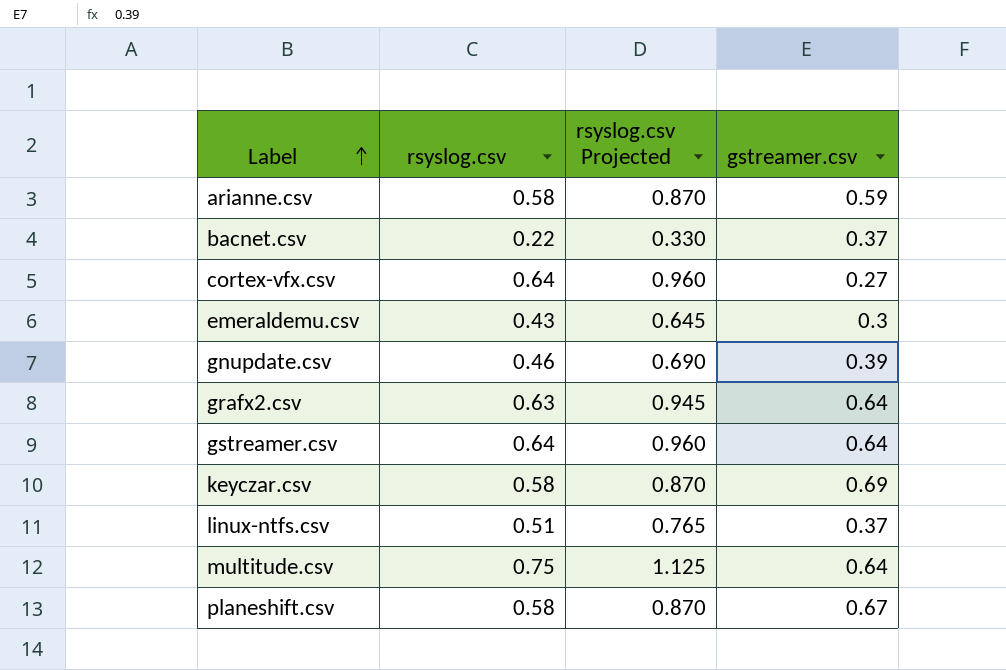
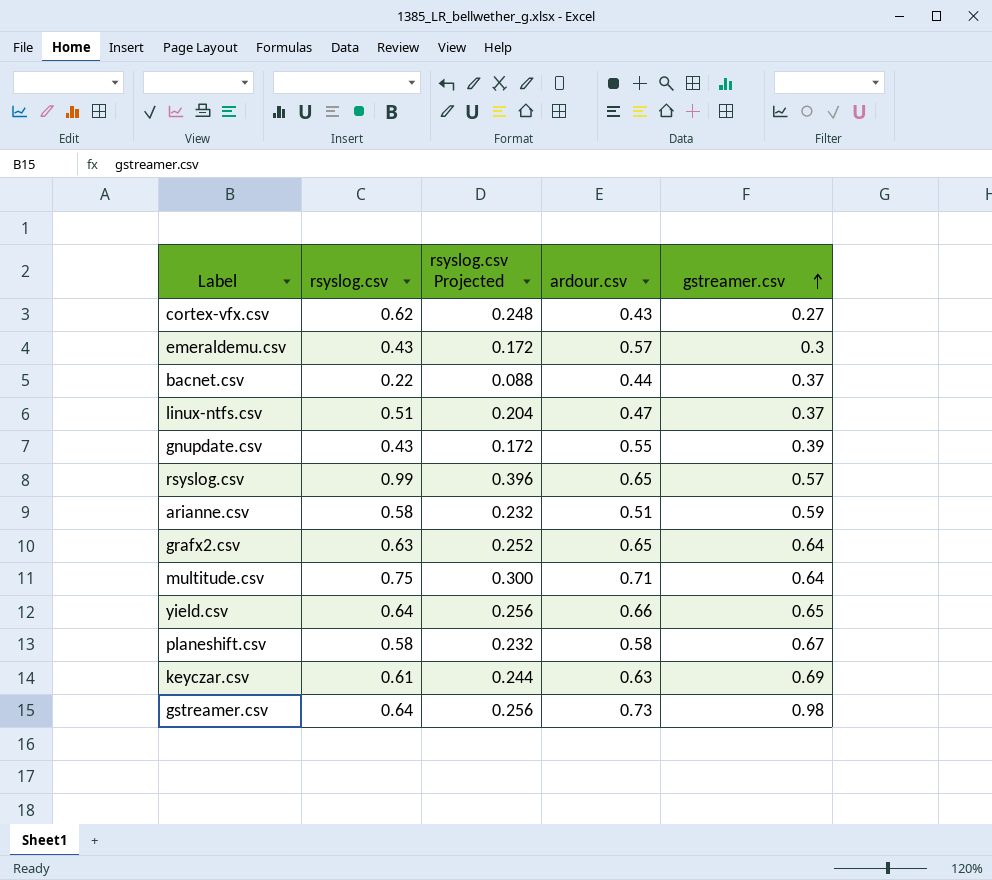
row order: Label ascending -> gstreamer.csv ascending
column rsyslog.csv Projected | formula: [rsyslog.csv] * 1.5 -> [rsyslog.csv] * 0.4
column ardour.csv | position: none -> 4
cortex-vfx.csv | rsyslog.csv: 0.64 -> 0.62
gnupdate.csv | rsyslog.csv: 0.46 -> 0.43
row rsyslog.csv: none -> 0.99 | 0.396 | 0.65 | 0.57
row yield.csv: none -> 0.64 | 0.256 | 0.66 | 0.65
keyczar.csv | rsyslog.csv: 0.58 -> 0.61
gstreamer.csv | gstreamer.csv: 0.64 -> 0.98

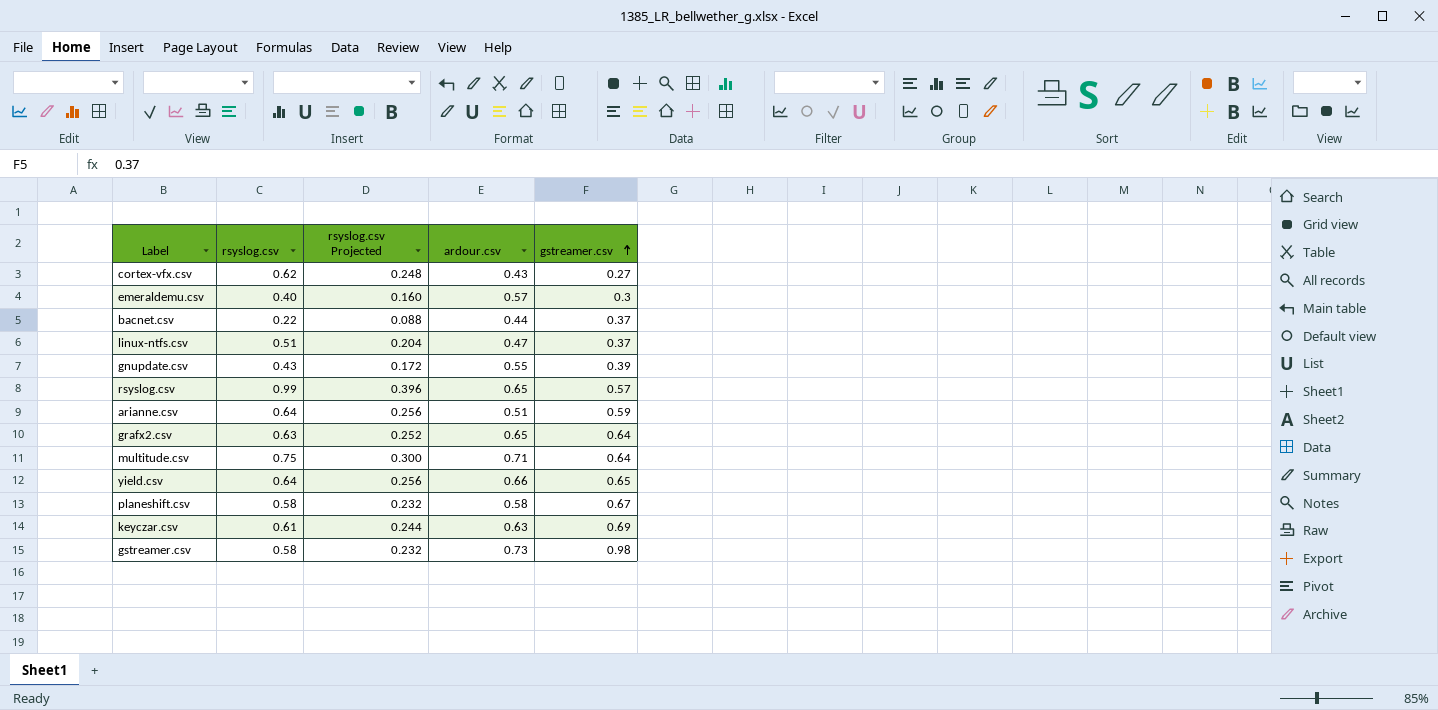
emeraldemu.csv | rsyslog.csv: 0.43 -> 0.40
emeraldemu.csv | rsyslog.csv Projected: 0.172 -> 0.160
arianne.csv | rsyslog.csv: 0.58 -> 0.64
arianne.csv | rsyslog.csv Projected: 0.232 -> 0.256
gstreamer.csv | rsyslog.csv: 0.64 -> 0.58
gstreamer.csv | rsyslog.csv Projected: 0.256 -> 0.232

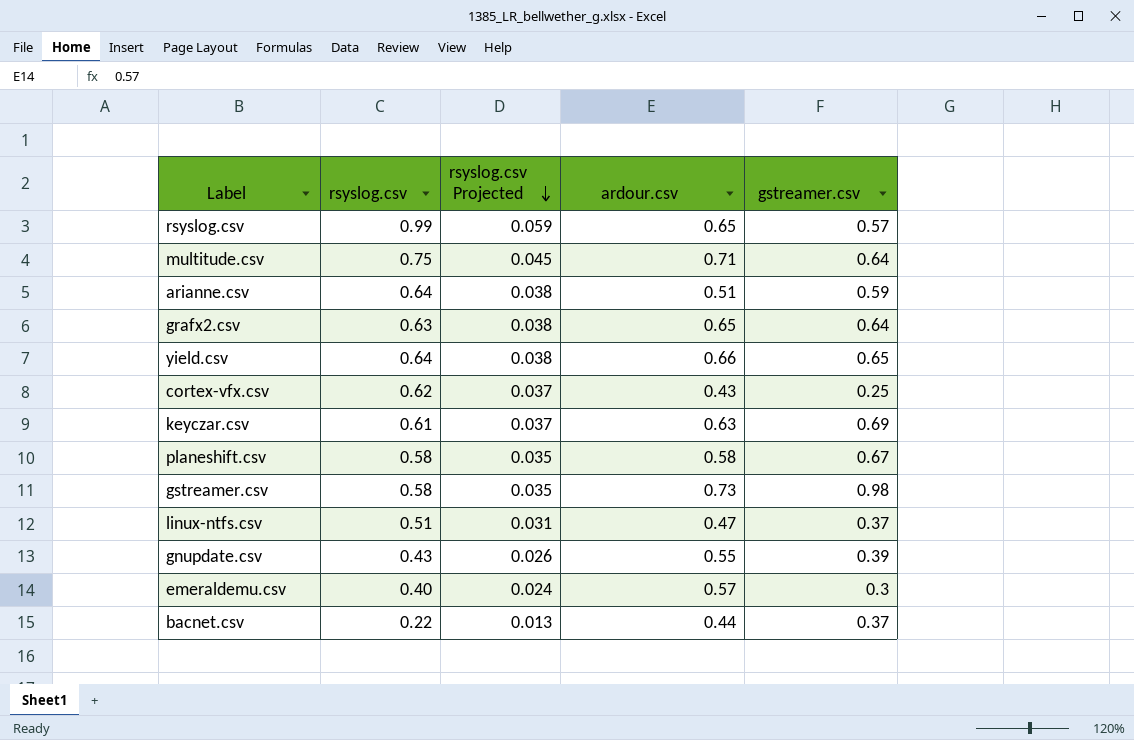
row order: gstreamer.csv ascending -> rsyslog.csv Projected descending
column rsyslog.csv Projected | formula: [rsyslog.csv] * 0.4 -> [rsyslog.csv] * 0.06
cortex-vfx.csv | gstreamer.csv: 0.27 -> 0.25

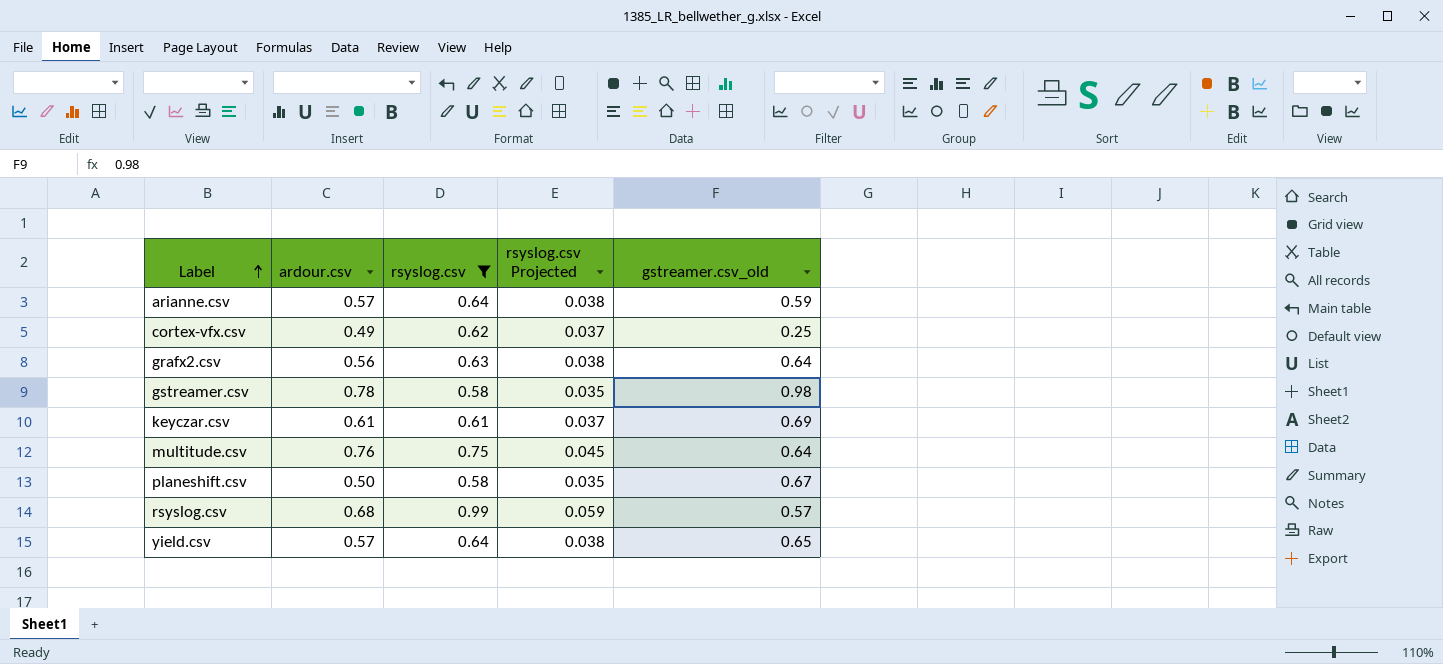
filter: none -> rsyslog.csv >= 0.58
row order: rsyslog.csv Projected descending -> Label ascending
column ardour.csv | position: 4 -> 2
column name: gstreamer.csv -> gstreamer.csv_old
arianne.csv | ardour.csv: 0.51 -> 0.57
cortex-vfx.csv | ardour.csv: 0.43 -> 0.49
grafx2.csv | ardour.csv: 0.65 -> 0.56
gstreamer.csv | ardour.csv: 0.73 -> 0.78
keyczar.csv | ardour.csv: 0.63 -> 0.61
multitude.csv | ardour.csv: 0.71 -> 0.76
planeshift.csv | ardour.csv: 0.58 -> 0.50
rsyslog.csv | ardour.csv: 0.65 -> 0.68
yield.csv | ardour.csv: 0.66 -> 0.57

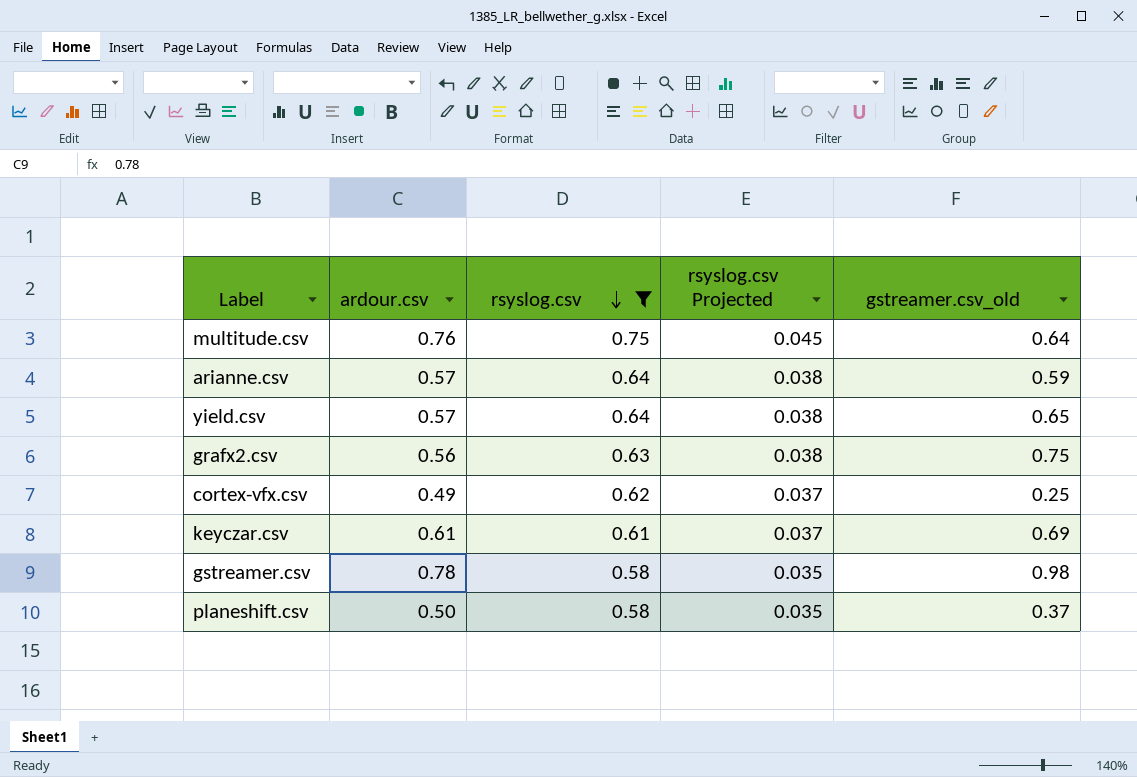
row order: Label ascending -> rsyslog.csv descending
row rsyslog.csv: 0.68 | 0.99 | 0.059 | 0.57 -> none
grafx2.csv | gstreamer.csv_old: 0.64 -> 0.75
planeshift.csv | gstreamer.csv_old: 0.67 -> 0.37

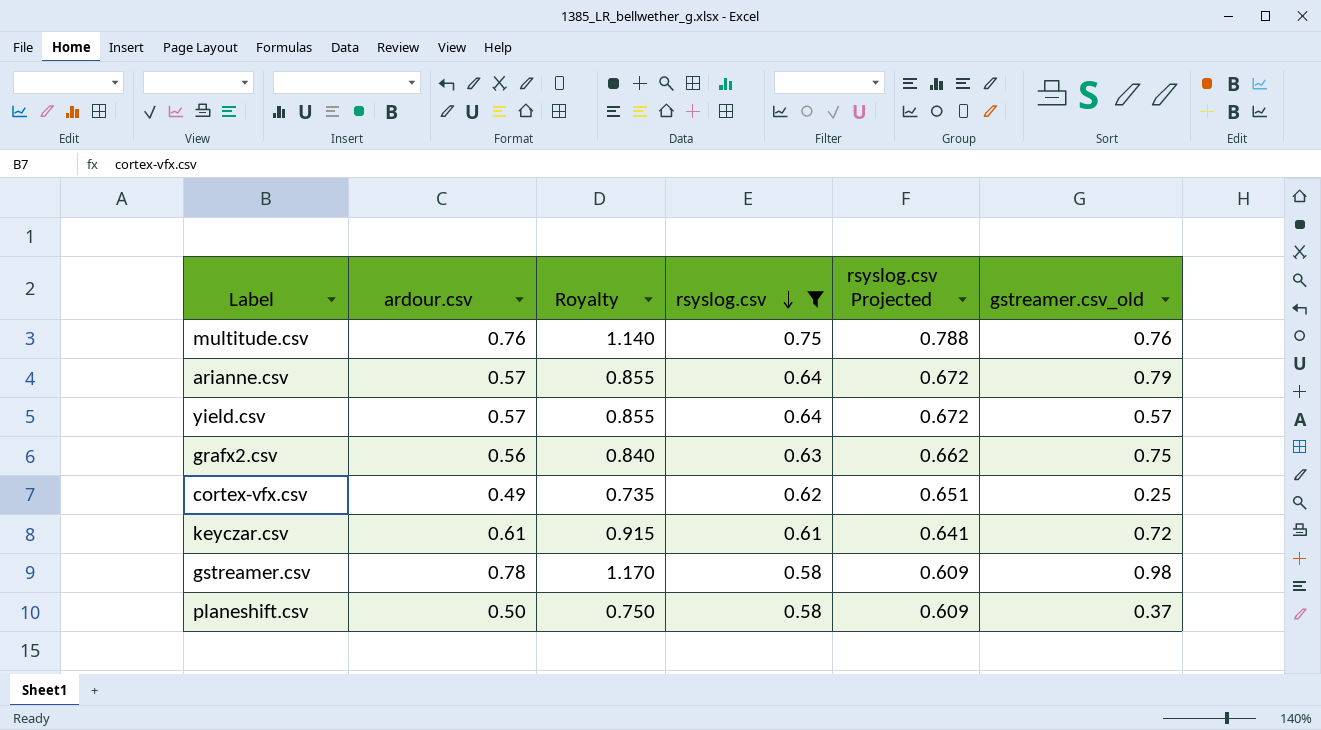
column Royalty | formula: none -> [ardour.csv] * 1.5
column rsyslog.csv Projected | formula: [rsyslog.csv] * 0.06 -> [rsyslog.csv] * 1.05
multitude.csv | gstreamer.csv_old: 0.64 -> 0.76
arianne.csv | gstreamer.csv_old: 0.59 -> 0.79
yield.csv | gstreamer.csv_old: 0.65 -> 0.57
keyczar.csv | gstreamer.csv_old: 0.69 -> 0.72

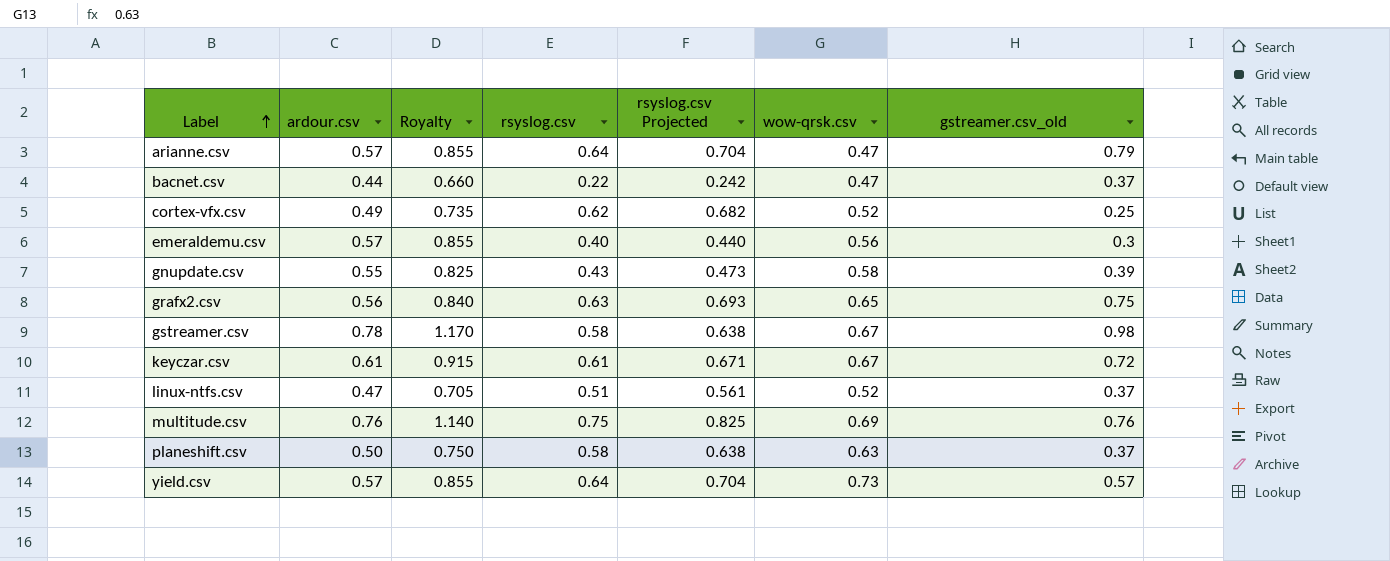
filter: rsyslog.csv >= 0.58 -> none
row order: rsyslog.csv descending -> Label ascending
column rsyslog.csv Projected | formula: [rsyslog.csv] * 1.05 -> [rsyslog.csv] * 1.1
column wow-qrsk.csv | position: none -> 6

